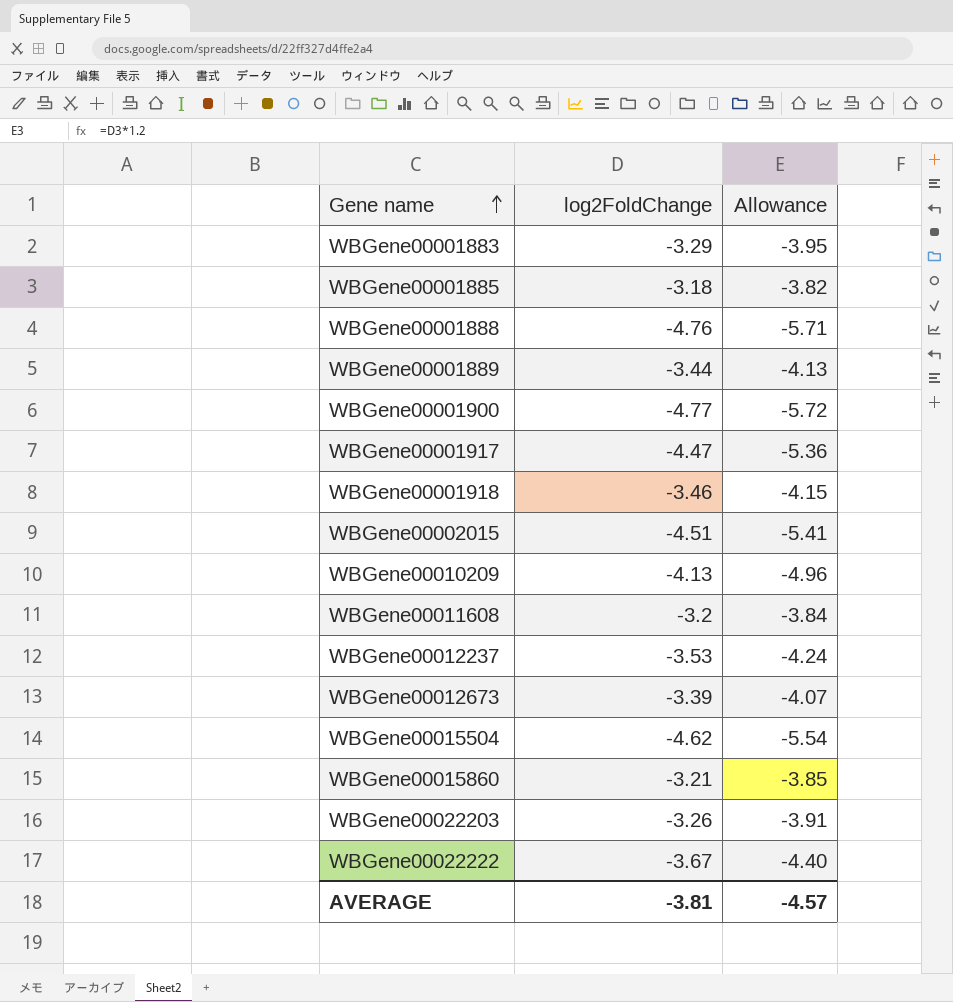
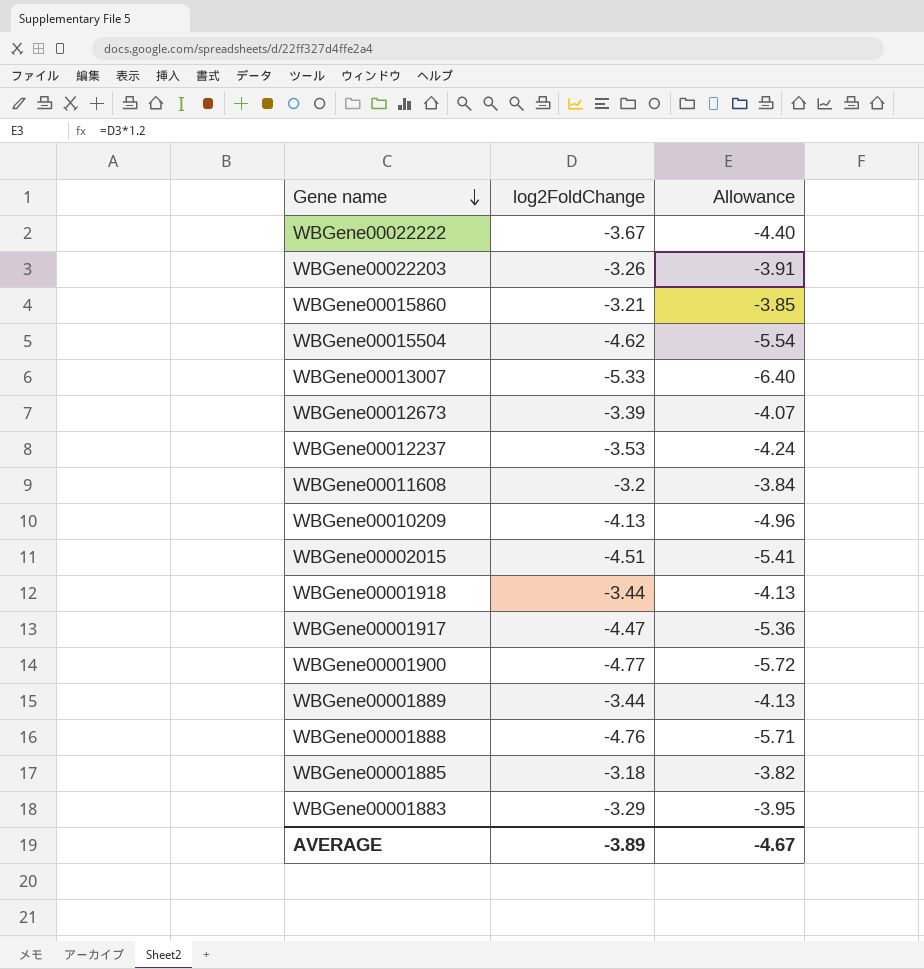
row order: Gene name ascending -> Gene name descending
row WBGene00013007: none -> -5.33 | -6.40
WBGene00001918 | log2FoldChange: -3.46 -> -3.44
WBGene00001918 | Allowance: -4.15 -> -4.13
AVERAGE | log2FoldChange: -3.81 -> -3.89
AVERAGE | Allowance: -4.57 -> -4.67

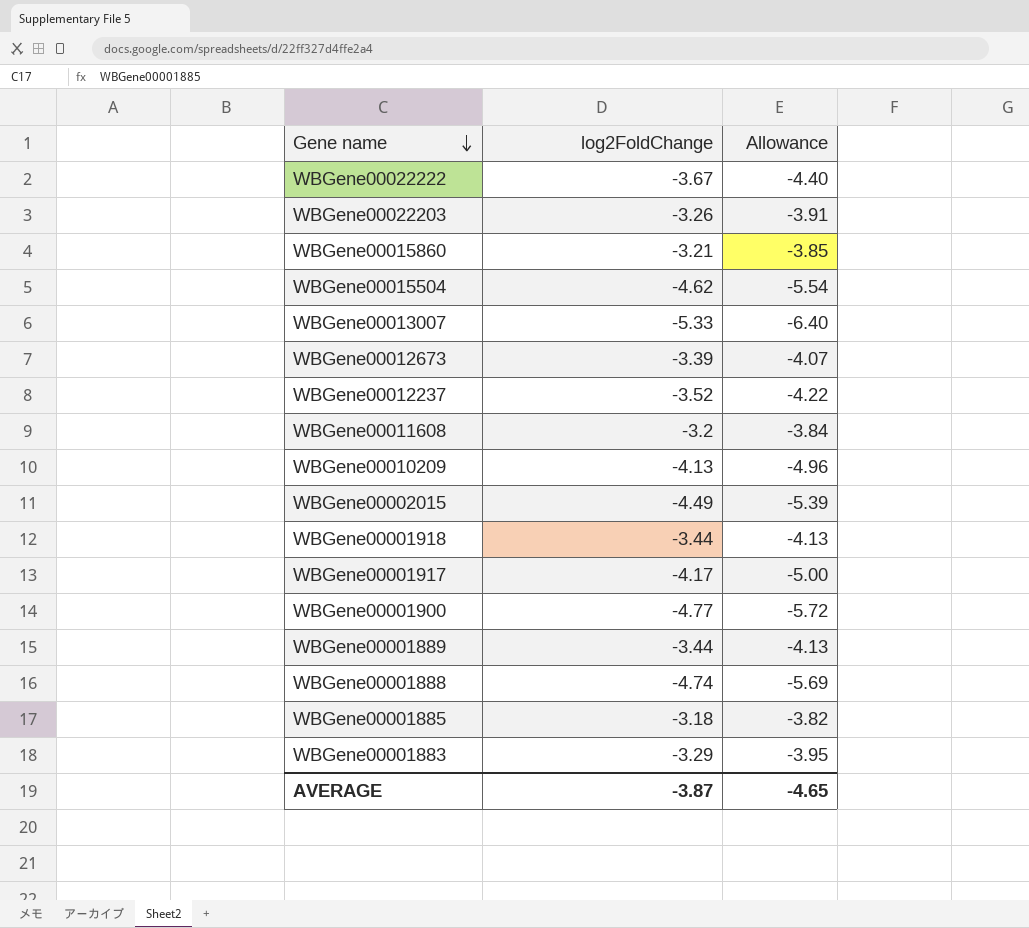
WBGene00012237 | log2FoldChange: -3.53 -> -3.52
WBGene00012237 | Allowance: -4.24 -> -4.22
WBGene00002015 | log2FoldChange: -4.51 -> -4.49
WBGene00002015 | Allowance: -5.41 -> -5.39
WBGene00001917 | log2FoldChange: -4.47 -> -4.17
WBGene00001917 | Allowance: -5.36 -> -5.00
WBGene00001888 | log2FoldChange: -4.76 -> -4.74
WBGene00001888 | Allowance: -5.71 -> -5.69
AVERAGE | log2FoldChange: -3.89 -> -3.87
AVERAGE | Allowance: -4.67 -> -4.65

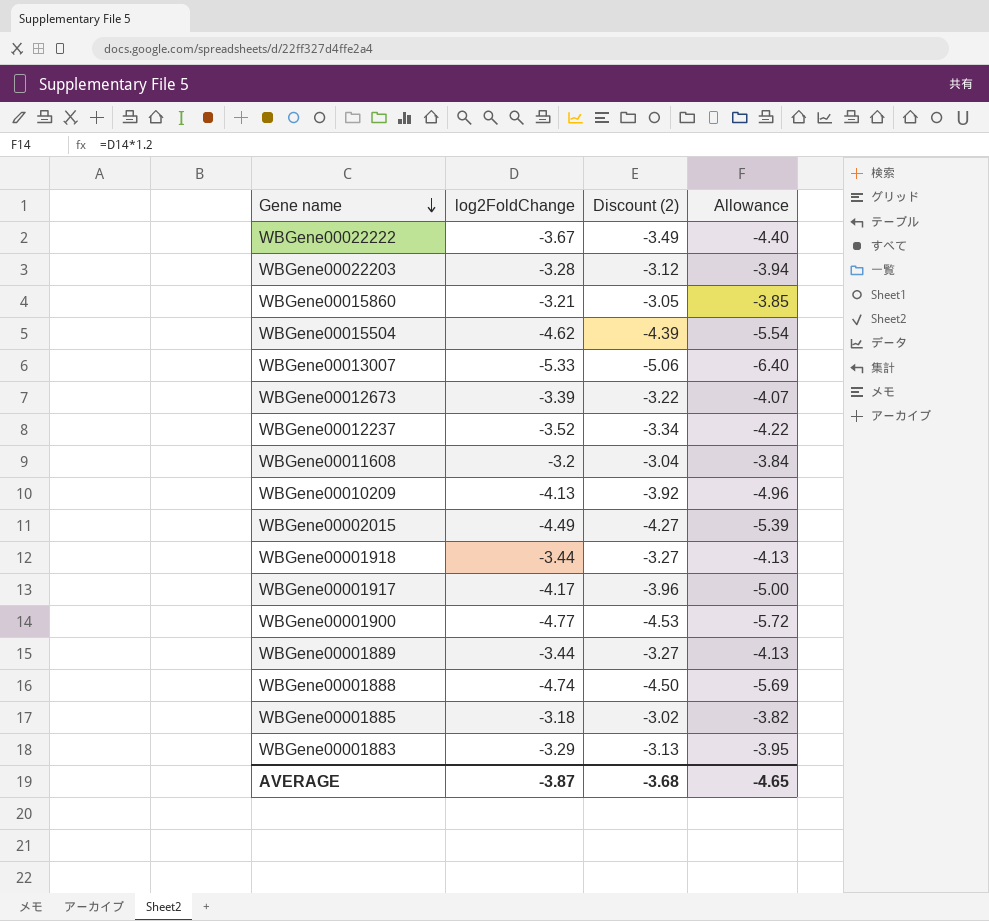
column Discount (2) | formula: none -> [log2FoldChange] * 0.95
WBGene00022203 | log2FoldChange: -3.26 -> -3.28
WBGene00022203 | Allowance: -3.91 -> -3.94

